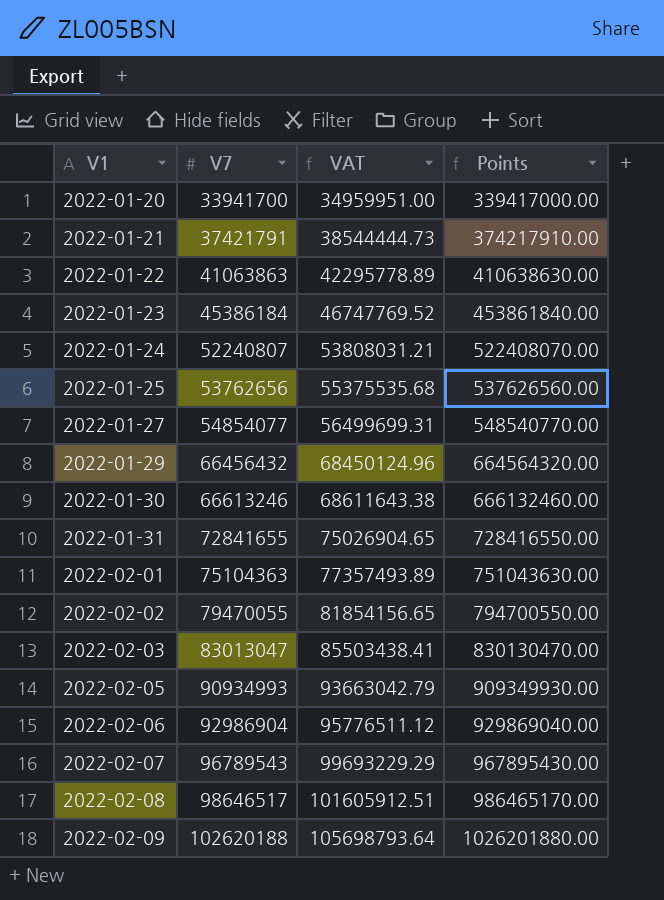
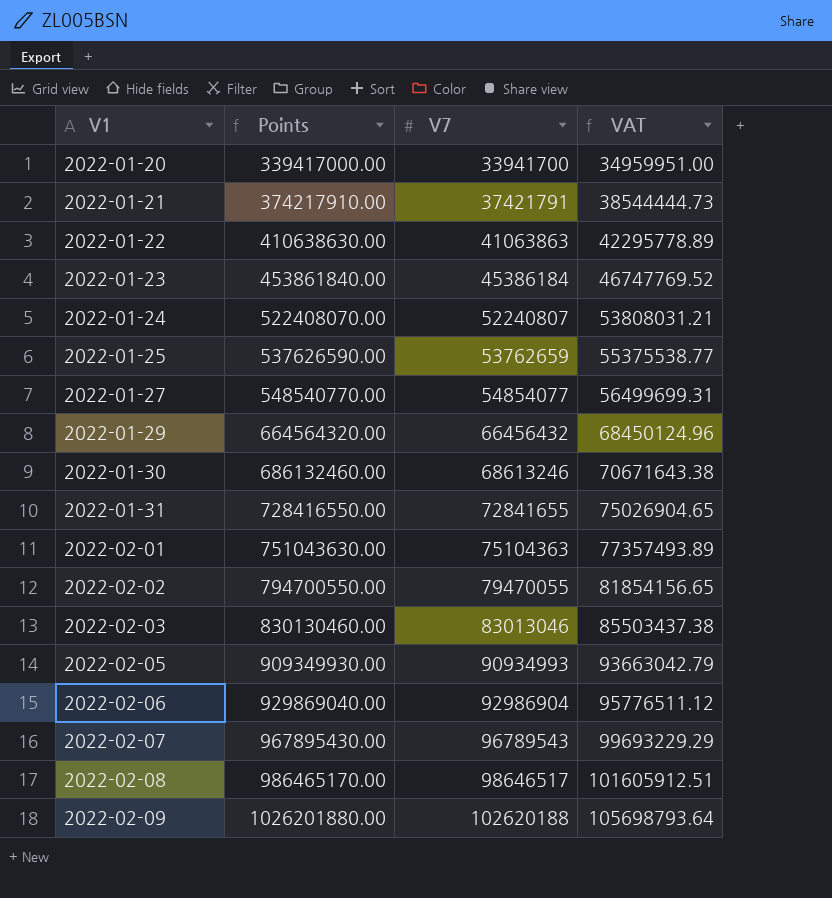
column Points | position: 4 -> 2
2022-01-25 | Points: 537626560.00 -> 537626590.00
2022-01-25 | V7: 53762656 -> 53762659
2022-01-25 | VAT: 55375535.68 -> 55375538.77
2022-01-30 | Points: 666132460.00 -> 686132460.00
2022-01-30 | V7: 66613246 -> 68613246
2022-01-30 | VAT: 68611643.38 -> 70671643.38
2022-02-03 | Points: 830130470.00 -> 830130460.00
2022-02-03 | V7: 83013047 -> 83013046
2022-02-03 | VAT: 85503438.41 -> 85503437.38

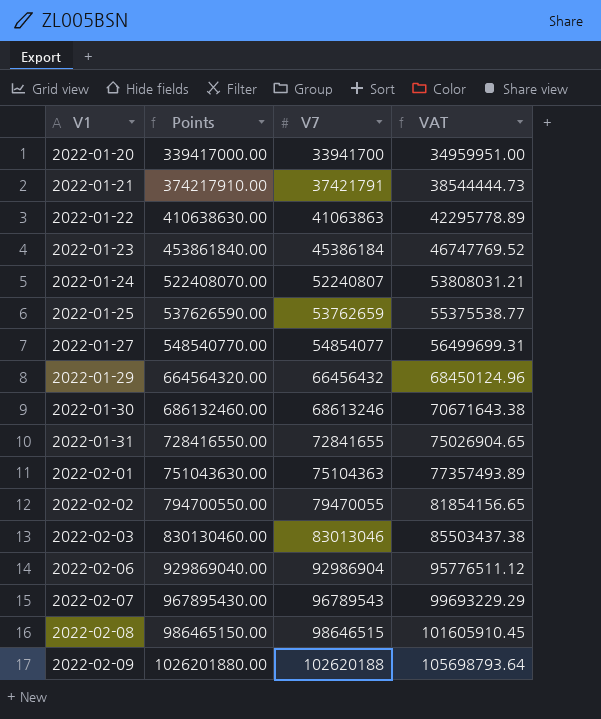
row 2022-02-05: 909349930.00 | 90934993 | 93663042.79 -> none
2022-02-08 | Points: 986465170.00 -> 986465150.00
2022-02-08 | V7: 98646517 -> 98646515
2022-02-08 | VAT: 101605912.51 -> 101605910.45

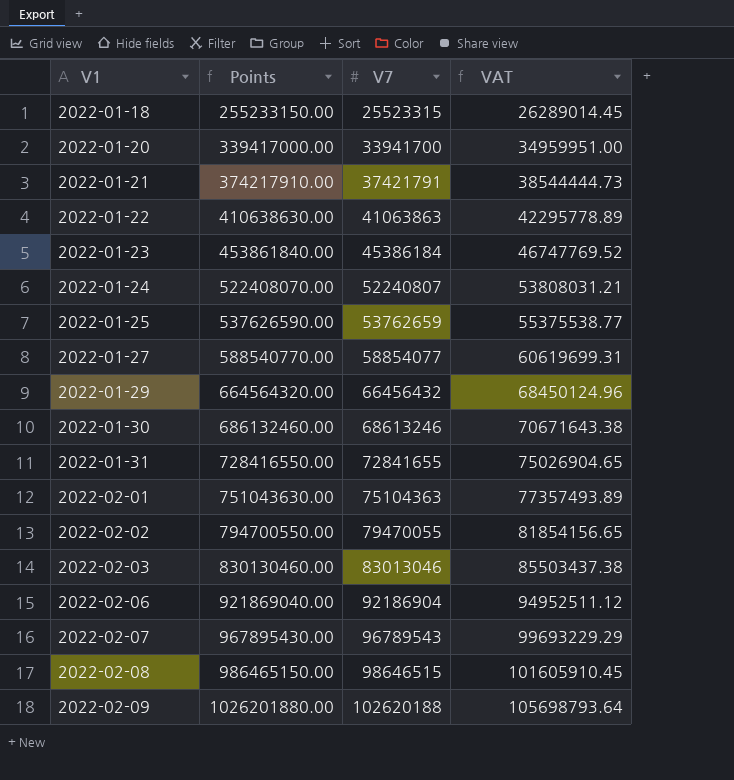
row 2022-01-18: none -> 255233150.00 | 25523315 | 26289014.45
2022-01-27 | Points: 548540770.00 -> 588540770.00
2022-01-27 | V7: 54854077 -> 58854077
2022-01-27 | VAT: 56499699.31 -> 60619699.31
2022-02-06 | Points: 929869040.00 -> 921869040.00
2022-02-06 | V7: 92986904 -> 92186904
2022-02-06 | VAT: 95776511.12 -> 94952511.12

